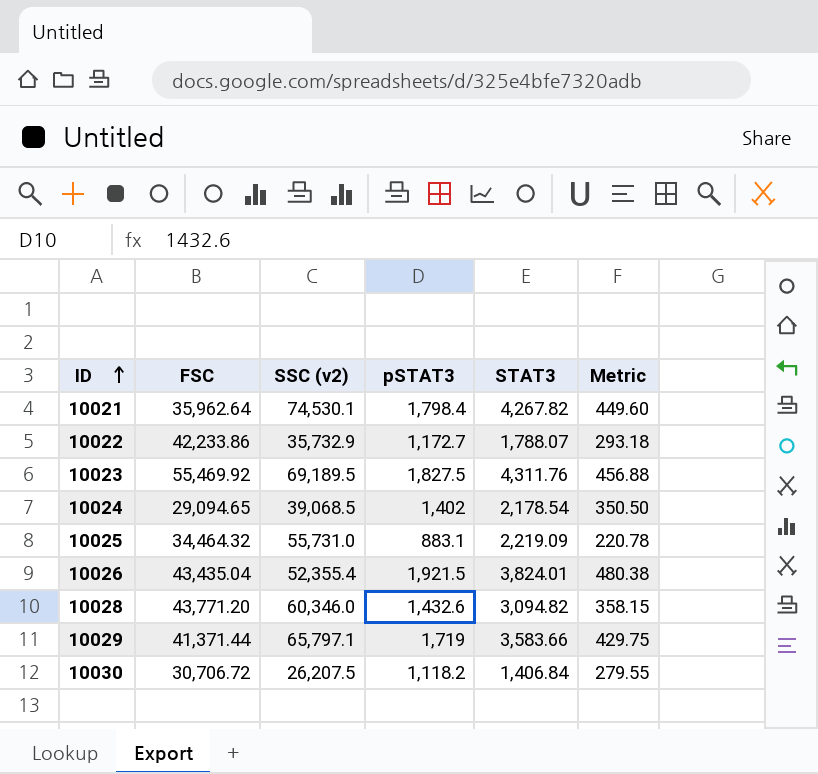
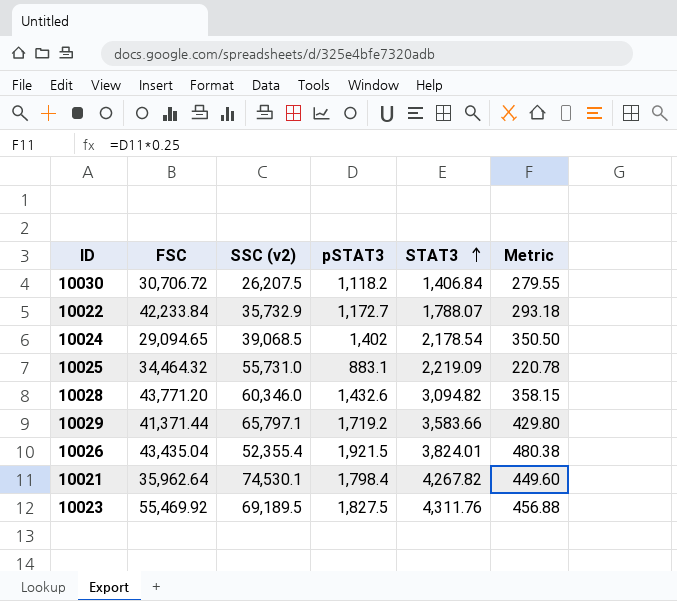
row order: ID ascending -> STAT3 ascending
10022 | FSC: 42,233.86 -> 42,233.84
10029 | pSTAT3: 1,719 -> 1,719.2
10029 | Metric: 429.75 -> 429.80

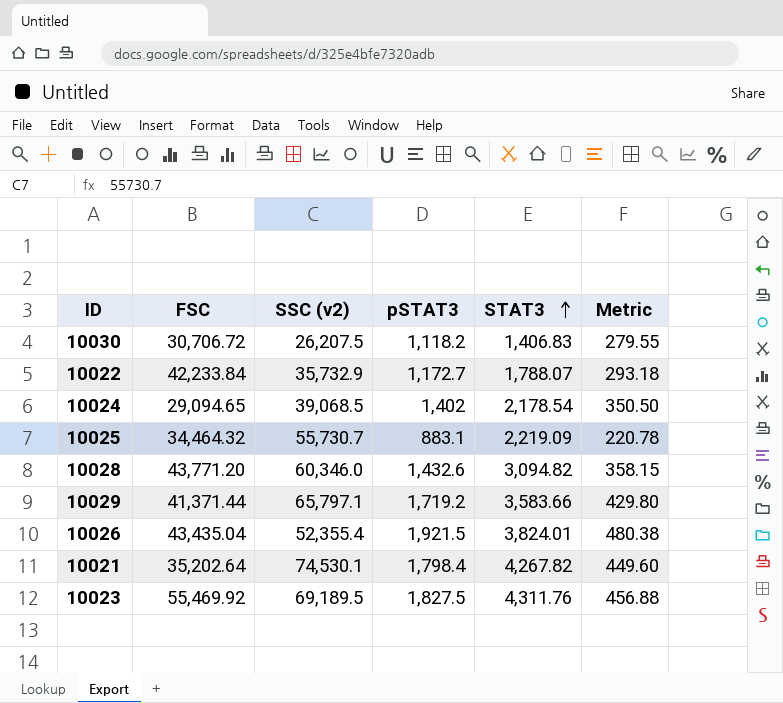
10030 | STAT3: 1,406.84 -> 1,406.83
10025 | SSC (v2): 55,731.0 -> 55,730.7
10021 | FSC: 35,962.64 -> 35,202.64

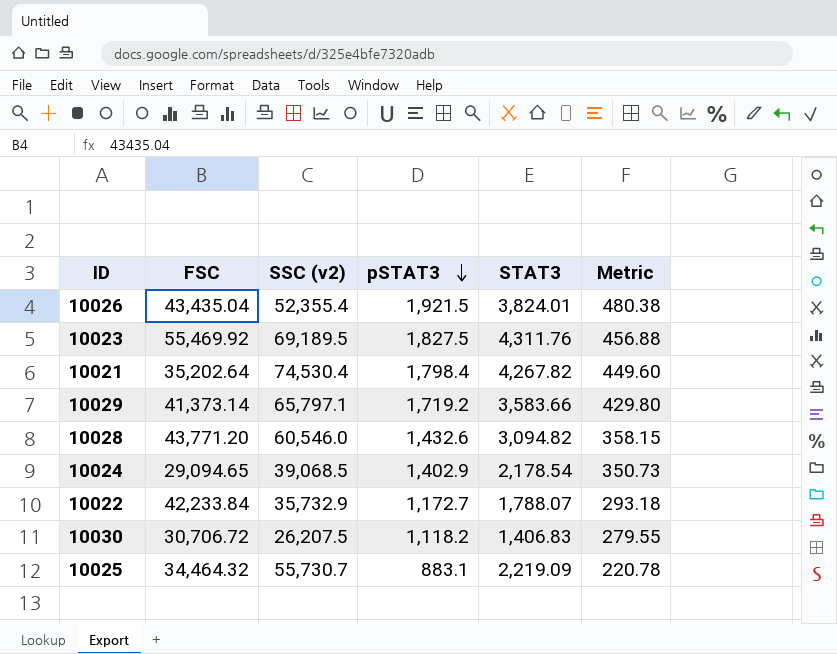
row order: STAT3 ascending -> pSTAT3 descending
10021 | SSC (v2): 74,530.1 -> 74,530.4
10029 | FSC: 41,371.44 -> 41,373.14
10028 | SSC (v2): 60,346.0 -> 60,546.0
10024 | pSTAT3: 1,402 -> 1,402.9
10024 | Metric: 350.50 -> 350.73

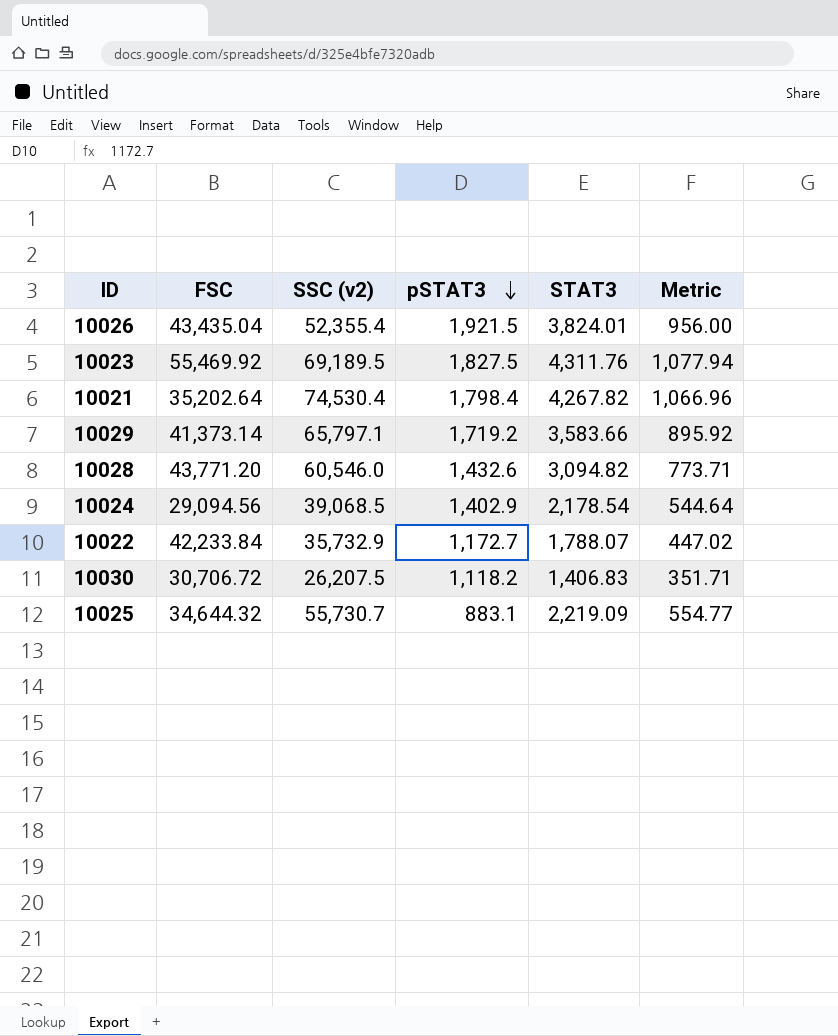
column Metric | formula: [pSTAT3] * 0.25 -> [STAT3] * 0.25
10024 | FSC: 29,094.65 -> 29,094.56
10025 | FSC: 34,464.32 -> 34,644.32

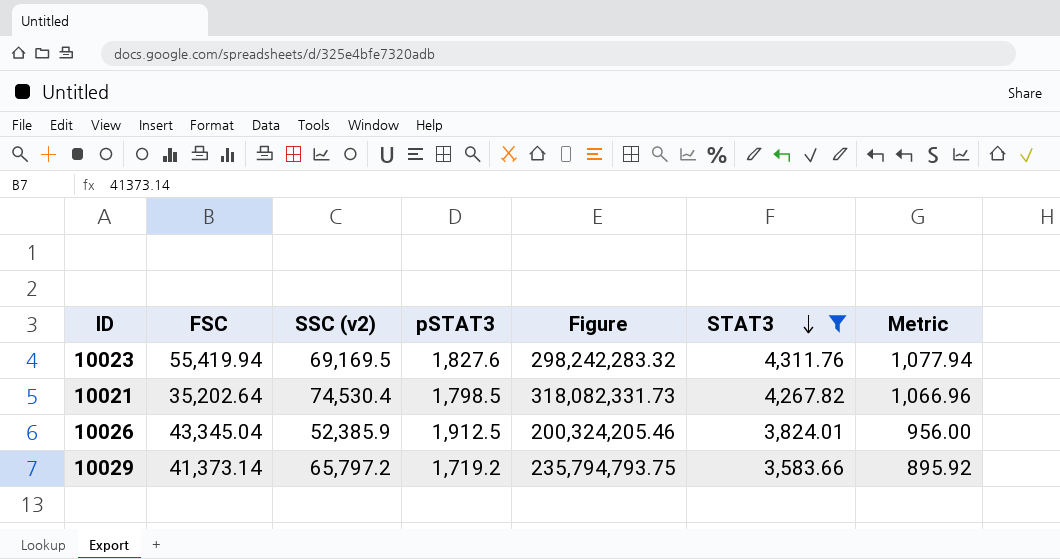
filter: none -> STAT3 >= 3,583.66
row order: pSTAT3 descending -> STAT3 descending
column Figure | formula: none -> [SSC (v2)] * [STAT3]
10023 | FSC: 55,469.92 -> 55,419.94
10023 | SSC (v2): 69,189.5 -> 69,169.5
10023 | pSTAT3: 1,827.5 -> 1,827.6
10021 | pSTAT3: 1,798.4 -> 1,798.5
10026 | FSC: 43,435.04 -> 43,345.04
10026 | SSC (v2): 52,355.4 -> 52,385.9
10026 | pSTAT3: 1,921.5 -> 1,912.5
10029 | SSC (v2): 65,797.1 -> 65,797.2

